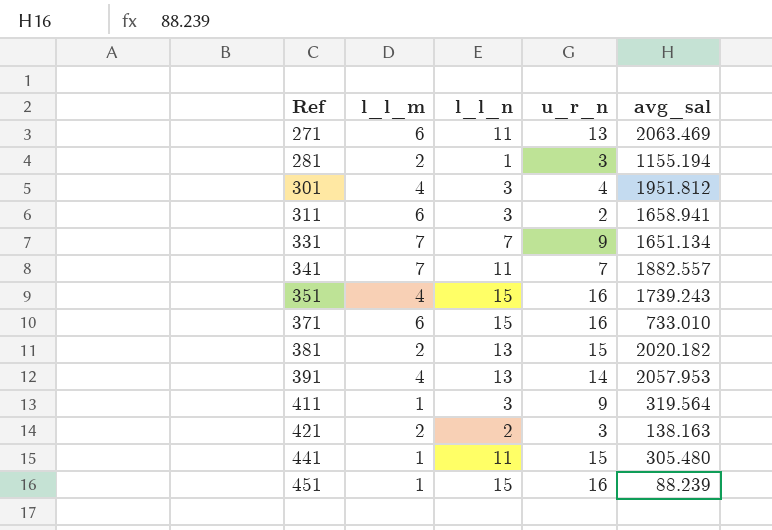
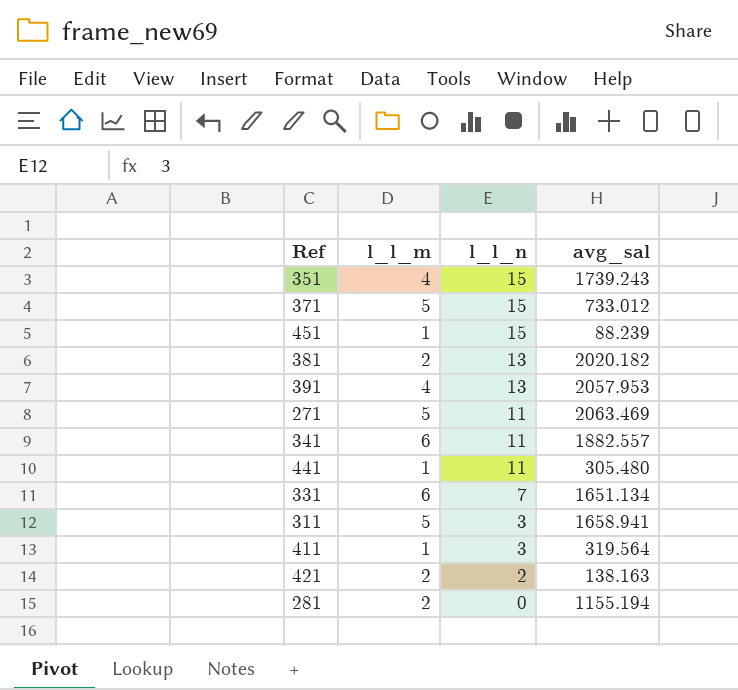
row order: Ref ascending -> l_l_n descending
column u_r_n | position: 4 -> none
row 301: 4 | 3 | 4 | 1951.812 -> none
371 | l_l_m: 6 -> 5
371 | avg_sal: 733.010 -> 733.012
271 | l_l_m: 6 -> 5
341 | l_l_m: 7 -> 6
331 | l_l_m: 7 -> 6
311 | l_l_m: 6 -> 5
281 | l_l_n: 1 -> 0

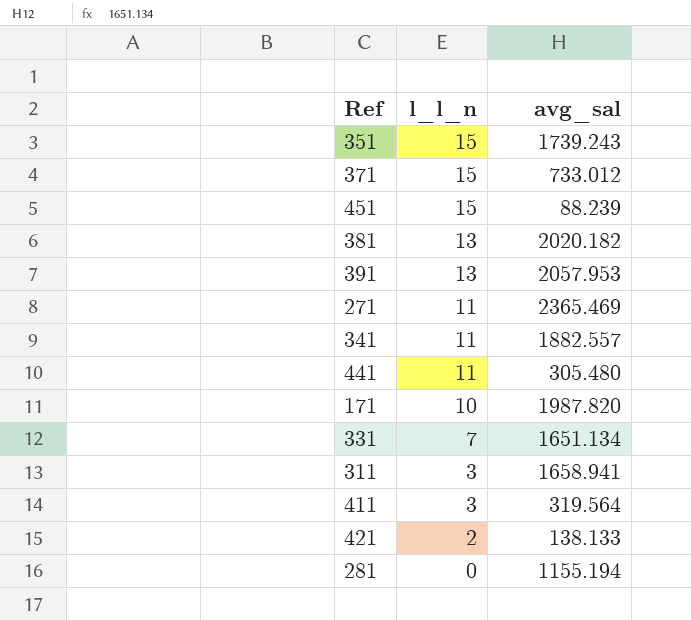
column l_l_m | position: 2 -> none
271 | avg_sal: 2063.469 -> 2365.469
row 171: none -> 10 | 1987.820
421 | avg_sal: 138.163 -> 138.133

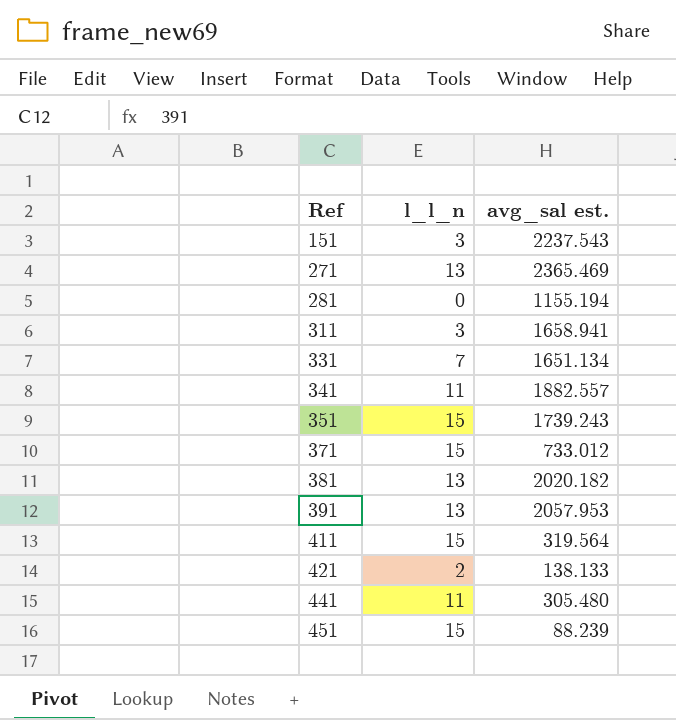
row order: l_l_n descending -> Ref ascending
column name: avg_sal -> avg_sal est.
row 171: 10 | 1987.820 -> none
row 151: none -> 3 | 2237.543
271 | l_l_n: 11 -> 13
411 | l_l_n: 3 -> 15

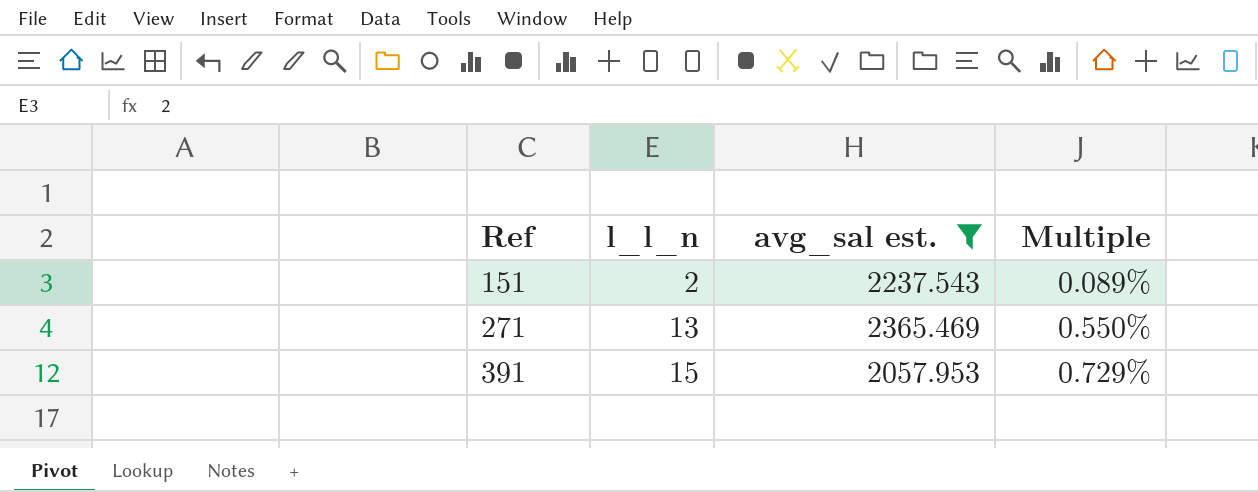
filter: none -> avg_sal est. >= 2057.953
column Multiple | formula: none -> [l_l_n] / [avg_sal est.]
151 | l_l_n: 3 -> 2
391 | l_l_n: 13 -> 15

